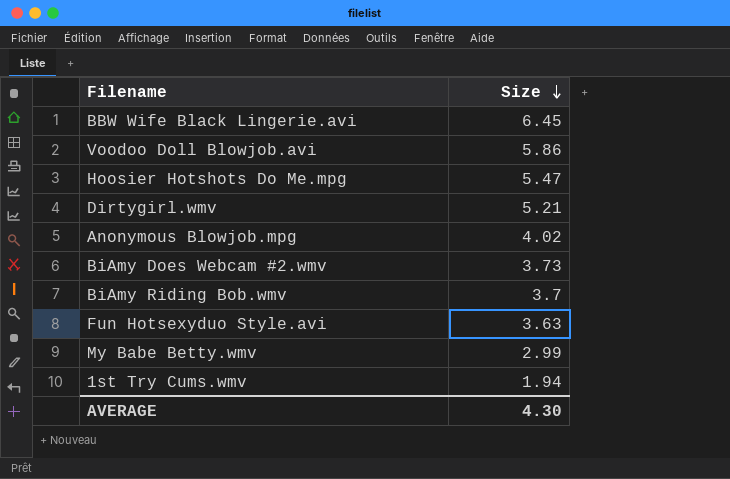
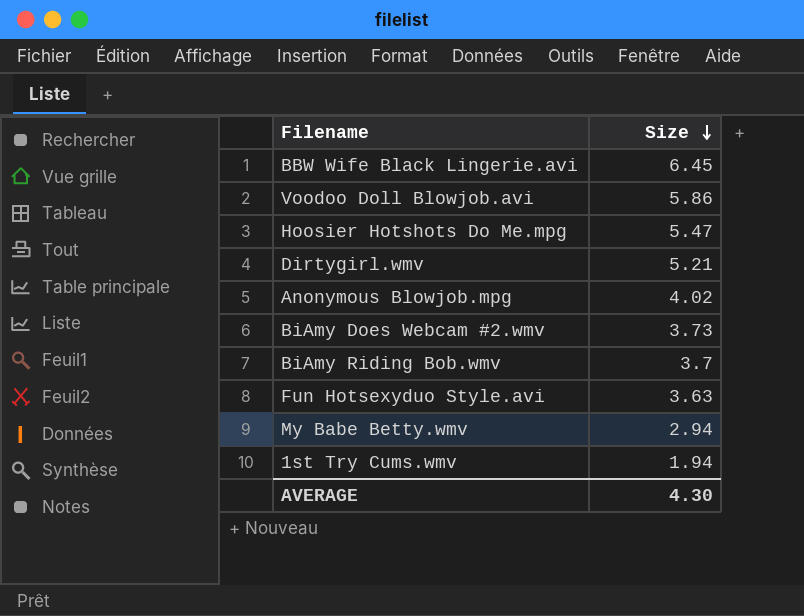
My Babe Betty.wmv | Size: 2.99 -> 2.94

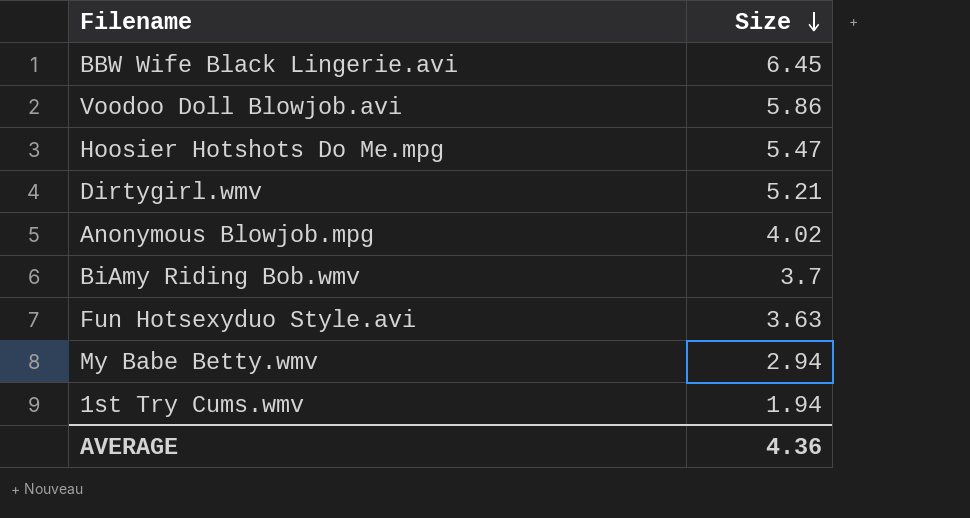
row BiAmy Does Webcam #2.wmv: 3.73 -> none
AVERAGE | Size: 4.30 -> 4.36

